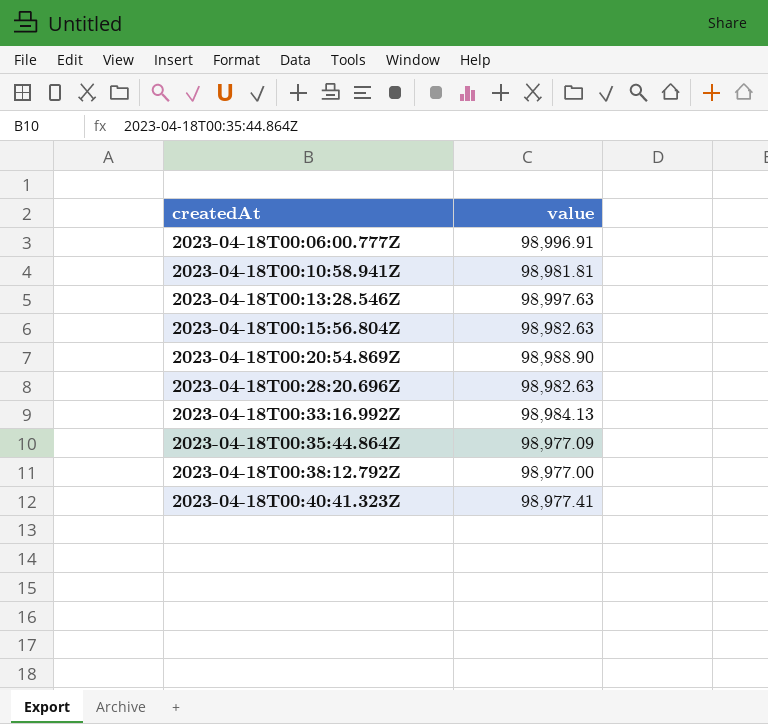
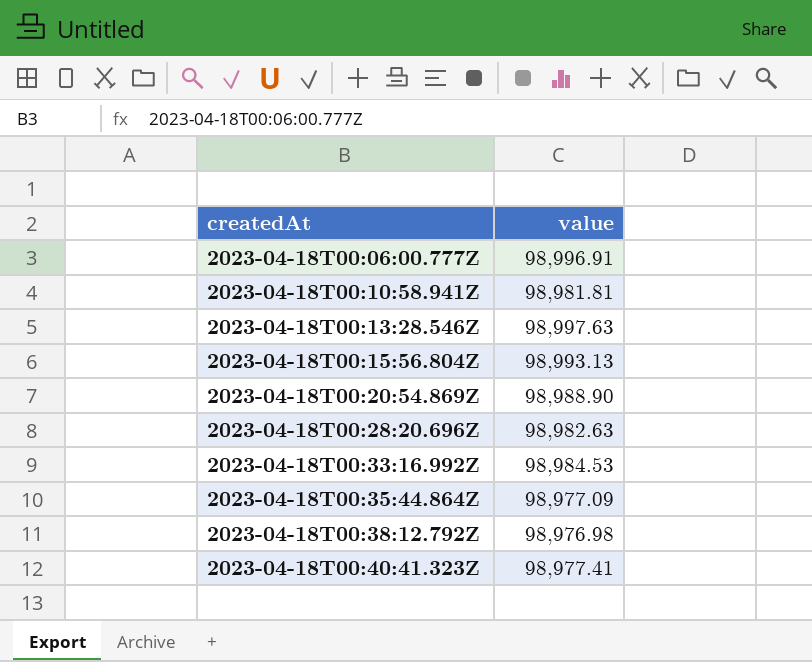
2023-04-18T00:15:56.804Z | value: 98,982.63 -> 98,993.13
2023-04-18T00:33:16.992Z | value: 98,984.13 -> 98,984.53
2023-04-18T00:38:12.792Z | value: 98,977.00 -> 98,976.98

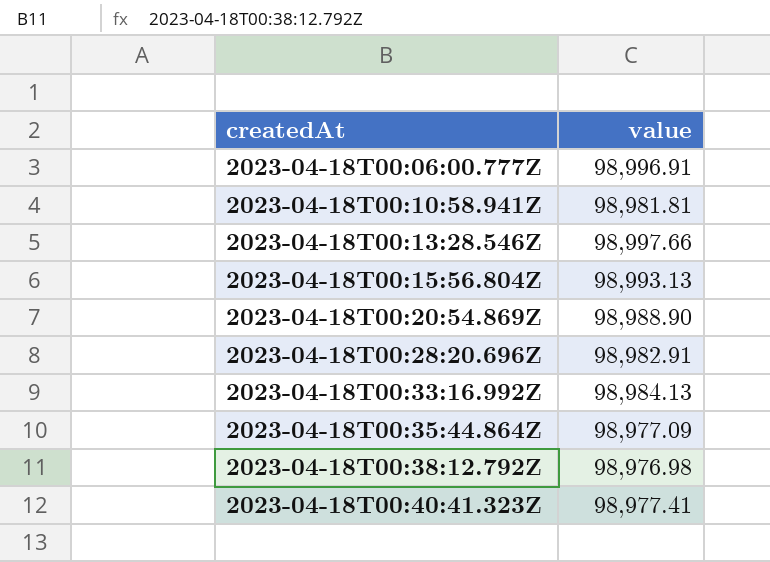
2023-04-18T00:13:28.546Z | value: 98,997.63 -> 98,997.66
2023-04-18T00:28:20.696Z | value: 98,982.63 -> 98,982.91
2023-04-18T00:33:16.992Z | value: 98,984.53 -> 98,984.13

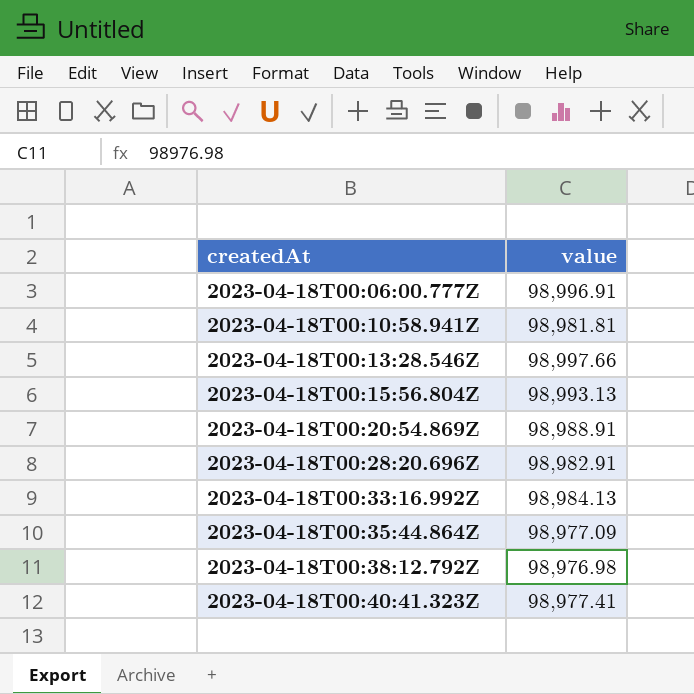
2023-04-18T00:20:54.869Z | value: 98,988.90 -> 98,988.91

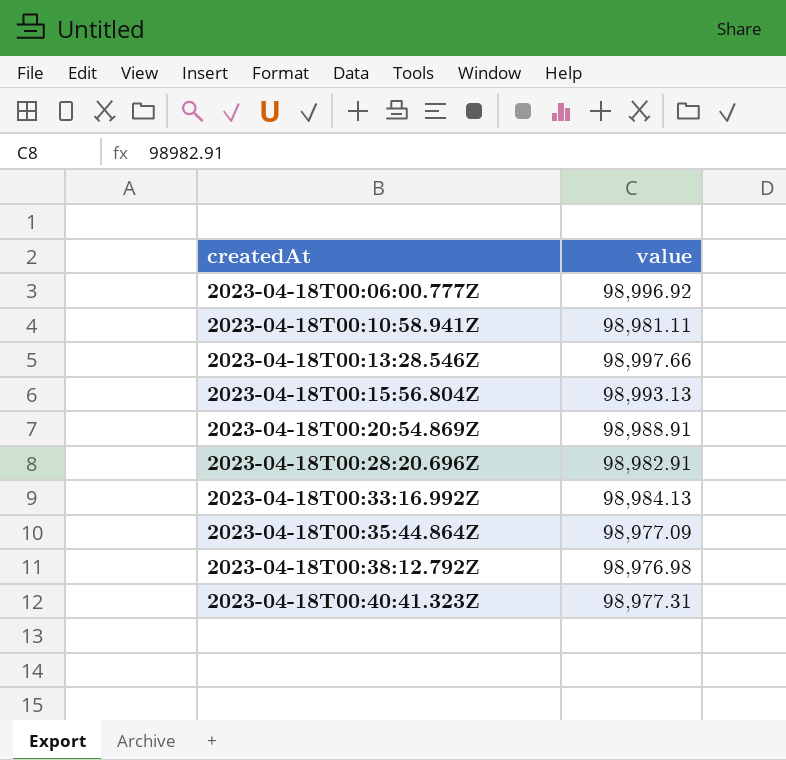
2023-04-18T00:06:00.777Z | value: 98,996.91 -> 98,996.92
2023-04-18T00:10:58.941Z | value: 98,981.81 -> 98,981.11
2023-04-18T00:40:41.323Z | value: 98,977.41 -> 98,977.31

